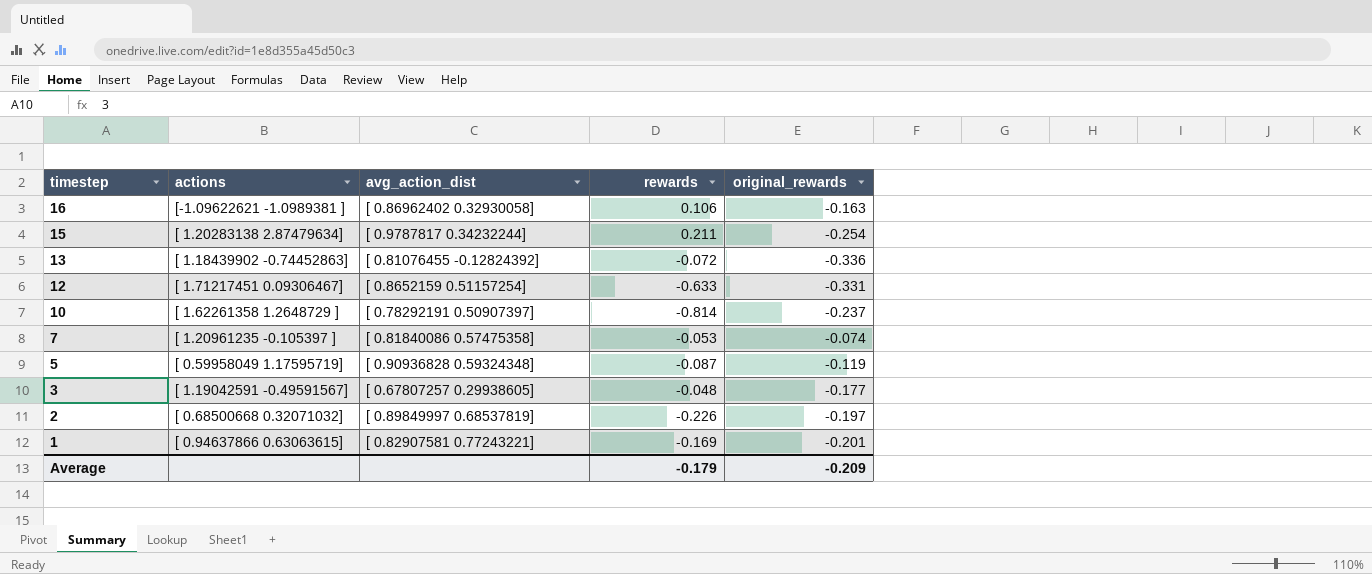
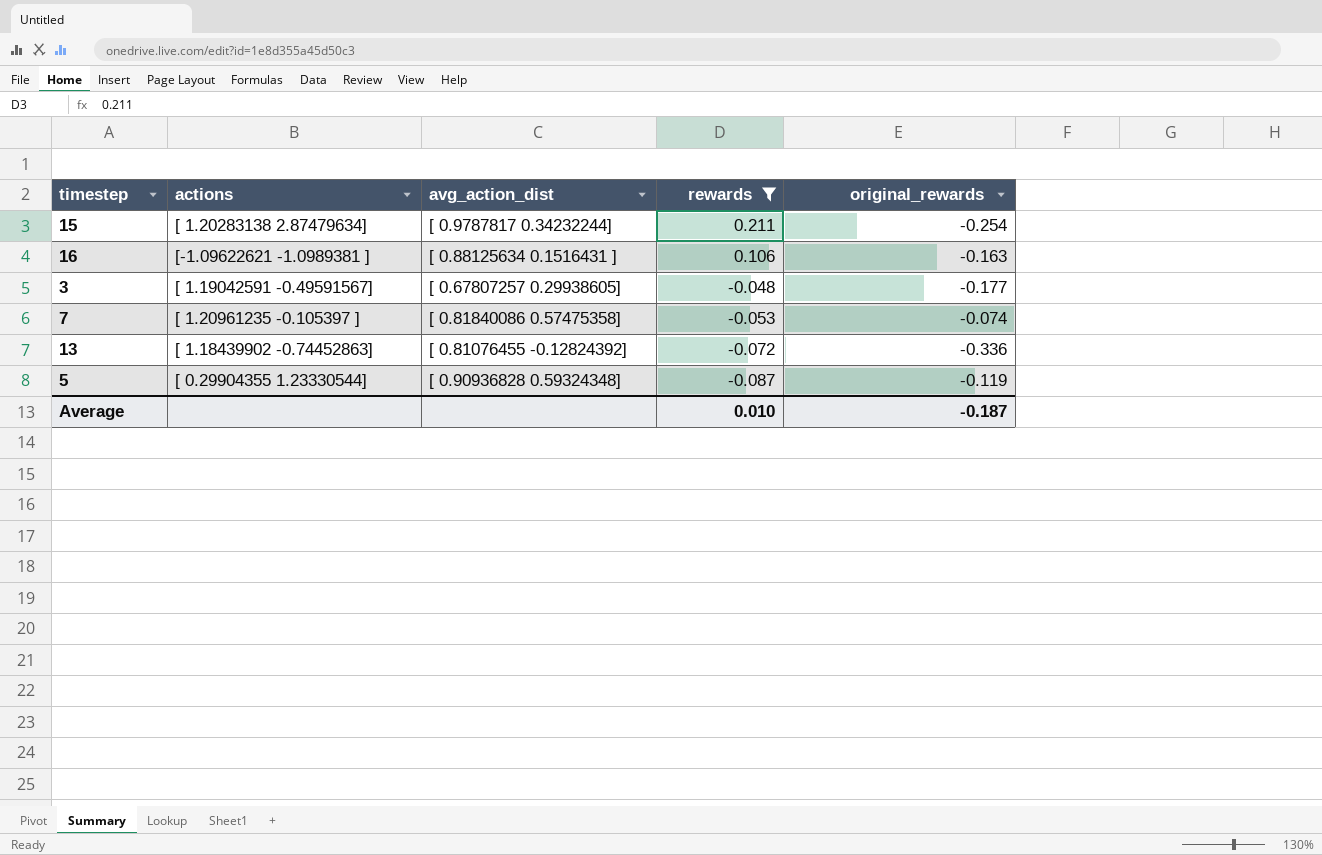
filter: none -> rewards >= -0.087
row order: timestep descending -> rewards descending
16 | avg_action_dist: [ 0.86962402 0.32930058] -> [ 0.88125634 0.1516431 ]
5 | actions: [ 0.59958049 1.17595719] -> [ 0.29904355 1.23330544]
Average | rewards: -0.179 -> 0.010
Average | original_rewards: -0.209 -> -0.187

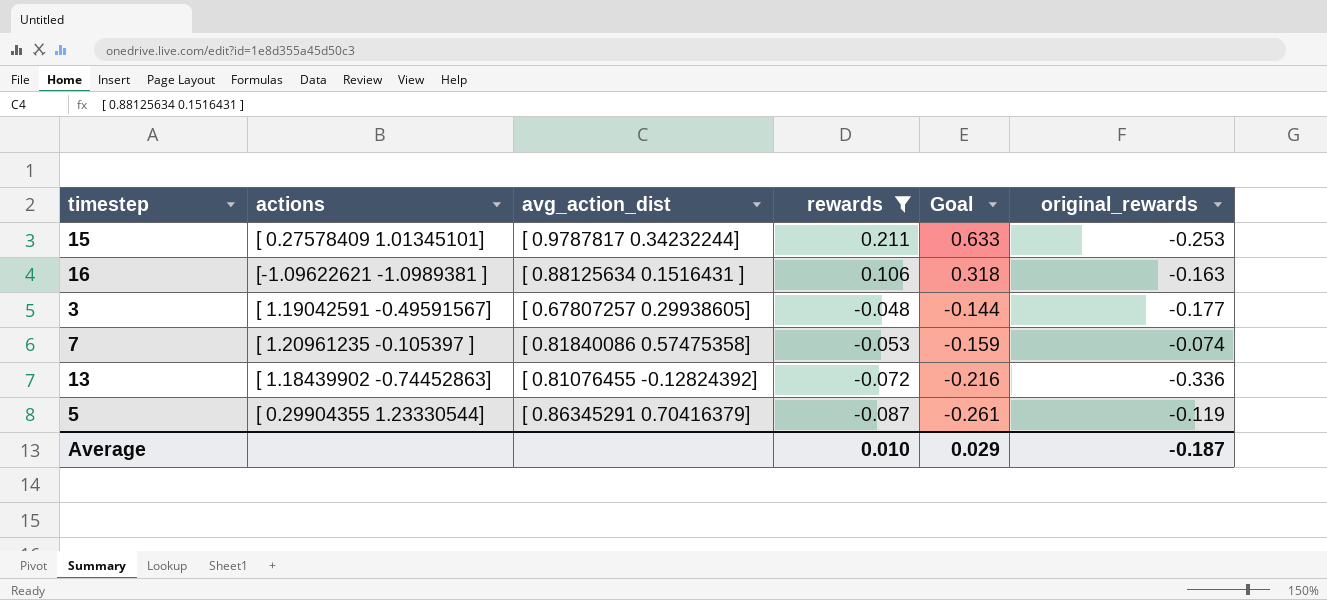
column Goal | formula: none -> [rewards] * 3
15 | actions: [ 1.20283138 2.87479634] -> [ 0.27578409 1.01345101]
15 | original_rewards: -0.254 -> -0.253
5 | avg_action_dist: [ 0.90936828 0.59324348] -> [ 0.86345291 0.70416379]

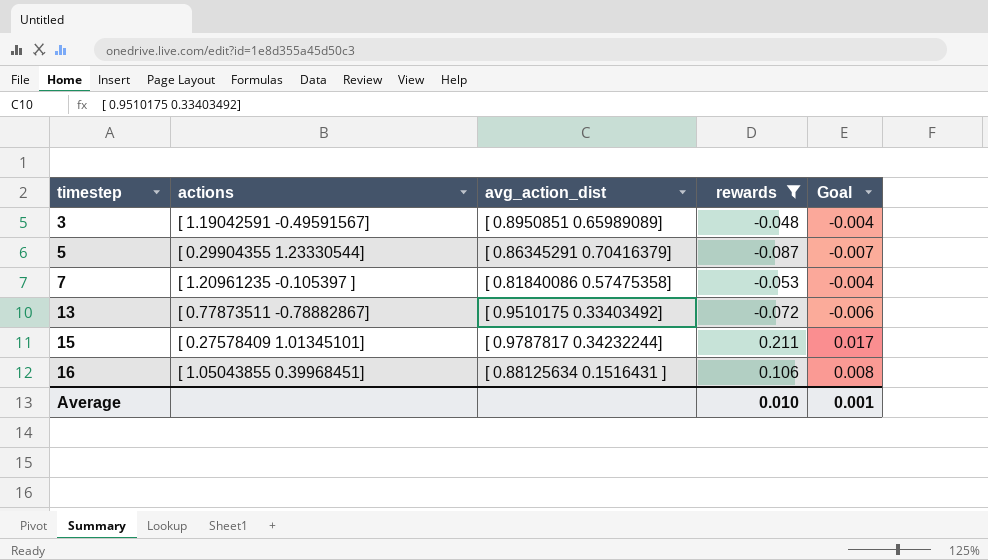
row order: rewards descending -> timestep ascending
column original_rewards | position: 6 -> none
column Goal | formula: [rewards] * 3 -> [rewards] * 0.08
3 | avg_action_dist: [ 0.67807257 0.29938605] -> [ 0.8950851 0.65989089]
13 | actions: [ 1.18439902 -0.74452863] -> [ 0.77873511 -0.78882867]
13 | avg_action_dist: [ 0.81076455 -0.12824392] -> [ 0.9510175 0.33403492]
16 | actions: [-1.09622621 -1.0989381 ] -> [ 1.05043855 0.39968451]
Average | Goal: 0.029 -> 0.001

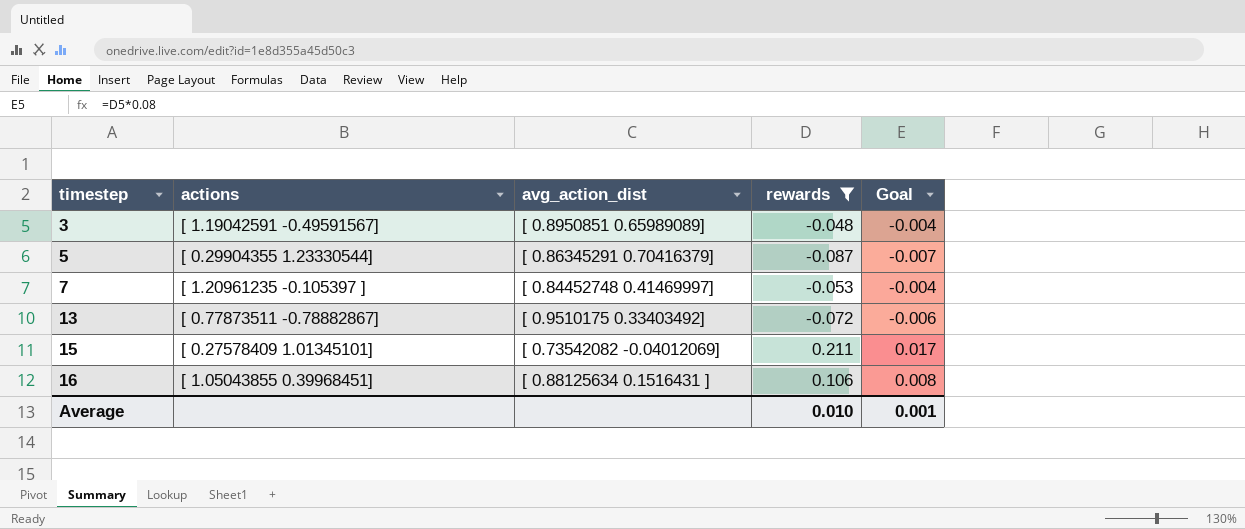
7 | avg_action_dist: [ 0.81840086 0.57475358] -> [ 0.84452748 0.41469997]
15 | avg_action_dist: [ 0.9787817 0.34232244] -> [ 0.73542082 -0.04012069]

